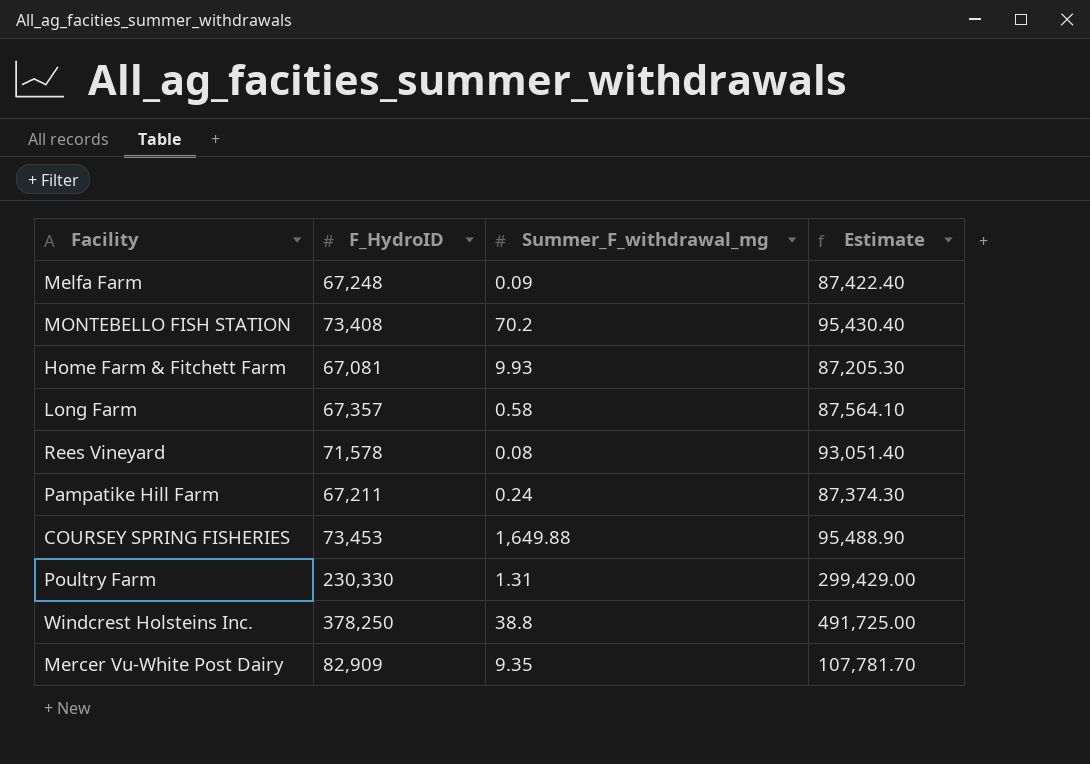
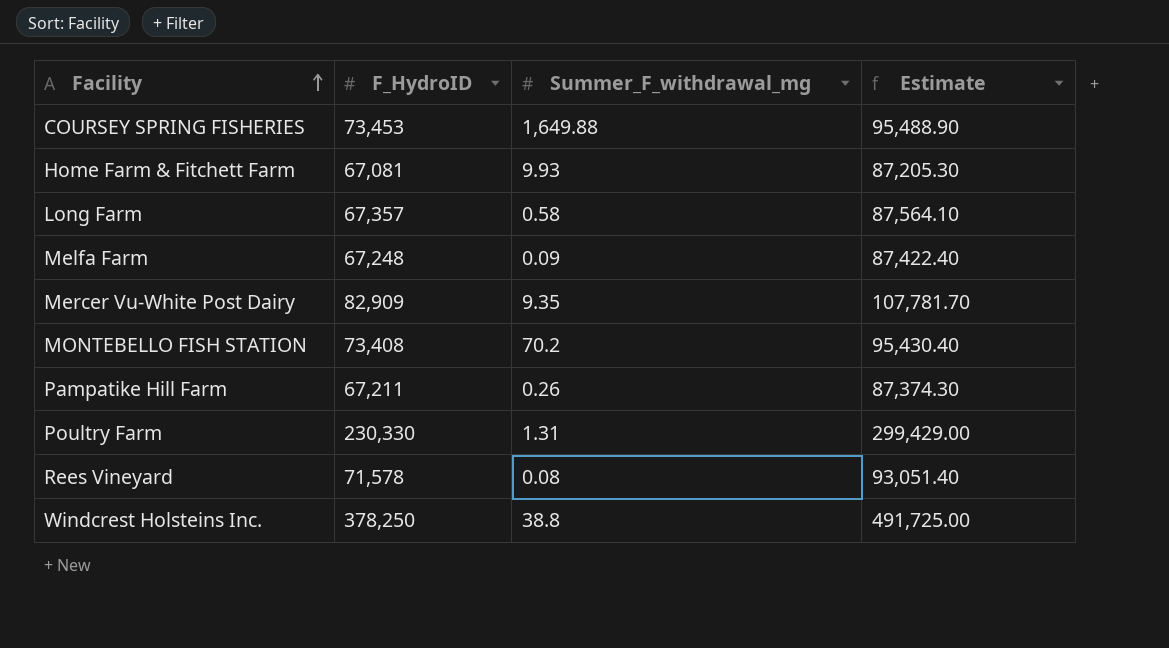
row order: none -> Facility ascending
Pampatike Hill Farm | Summer_F_withdrawal_mg: 0.24 -> 0.26

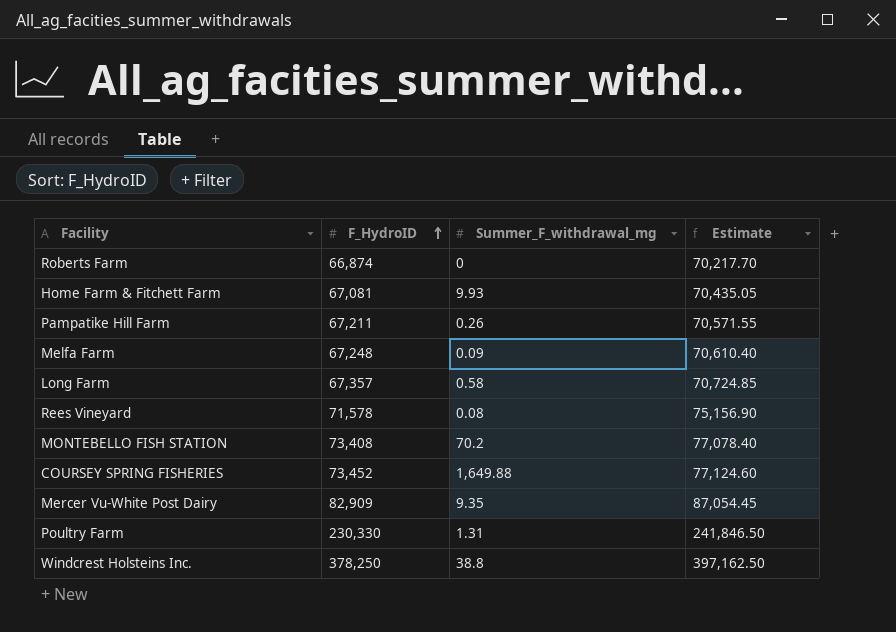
row order: Facility ascending -> F_HydroID ascending
column Estimate | formula: [F_HydroID] * 1.3 -> [F_HydroID] * 1.05
row Roberts Farm: none -> 66,874 | 0 | 70,217.70
COURSEY SPRING FISHERIES | F_HydroID: 73,453 -> 73,452

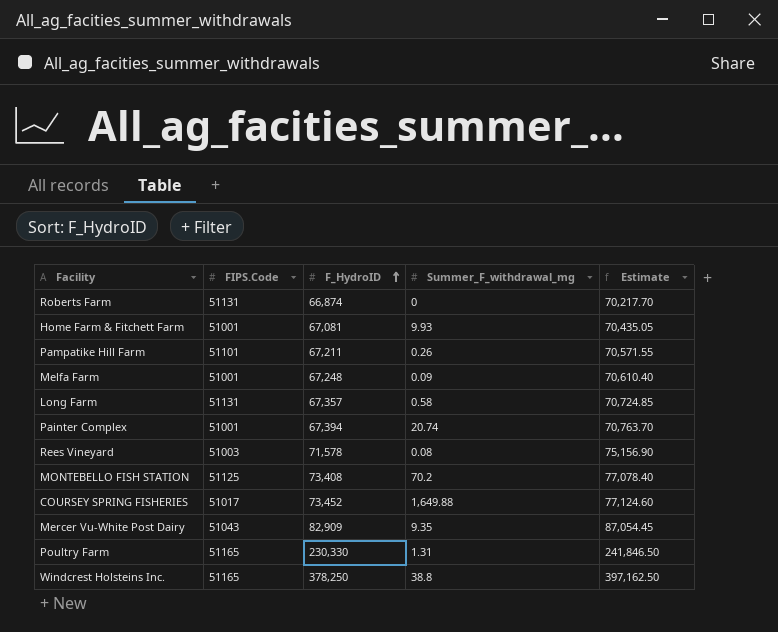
column FIPS.Code | position: none -> 2
row Painter Complex: none -> 51001 | 67,394 | 20.74 | 70,763.70

